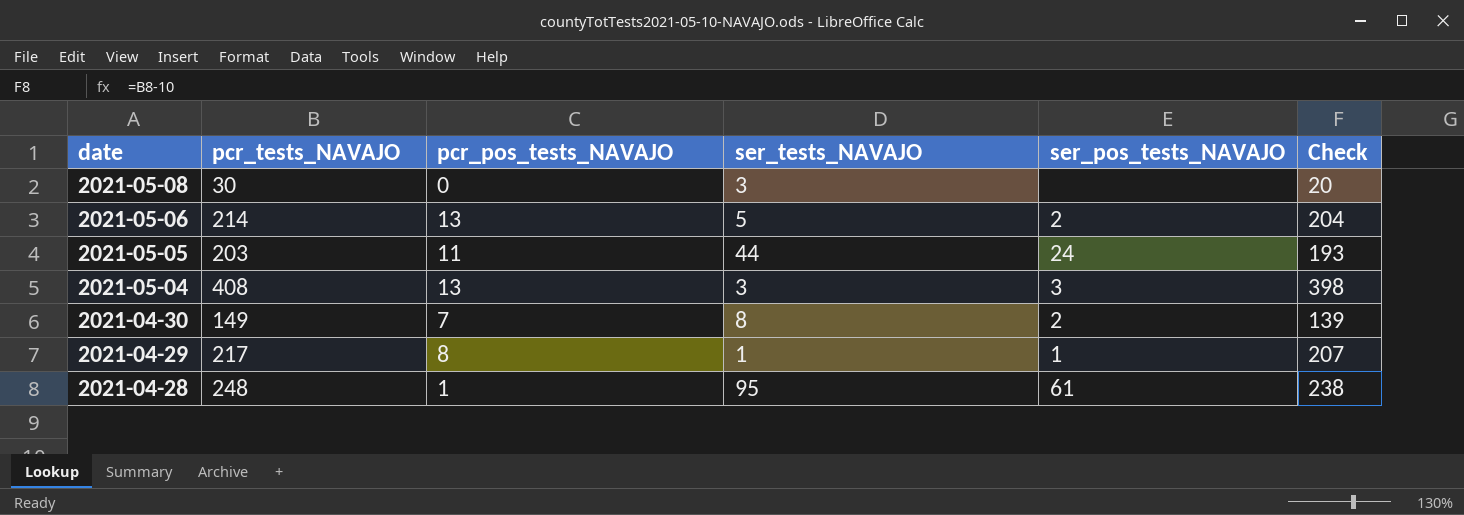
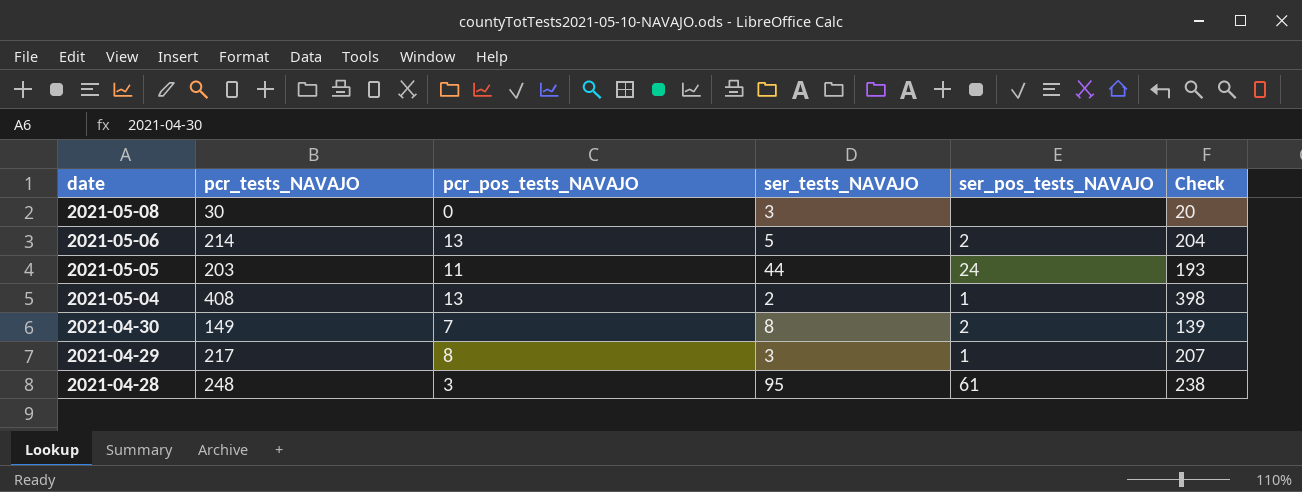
2021-05-04 | ser_tests_NAVAJO: 3 -> 2
2021-05-04 | ser_pos_tests_NAVAJO: 3 -> 1
2021-04-29 | ser_tests_NAVAJO: 1 -> 3
2021-04-28 | pcr_pos_tests_NAVAJO: 1 -> 3

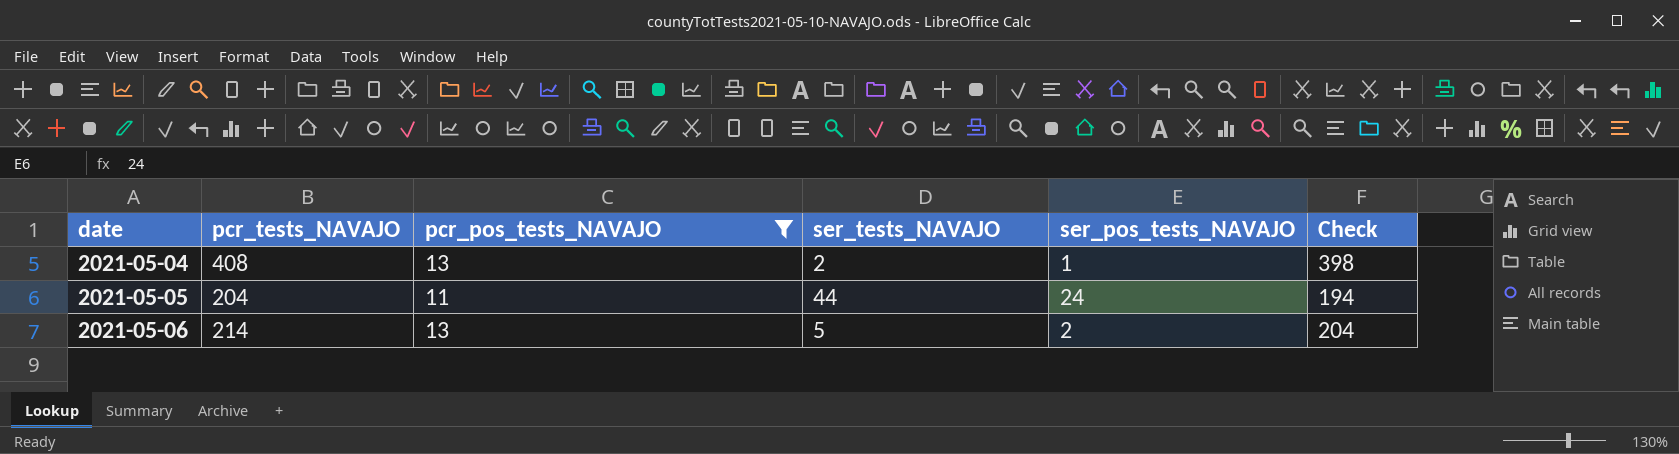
filter: none -> pcr_pos_tests_NAVAJO >= 11
row order: date descending -> date ascending
2021-05-05 | pcr_tests_NAVAJO: 203 -> 204
2021-05-05 | Check: 193 -> 194

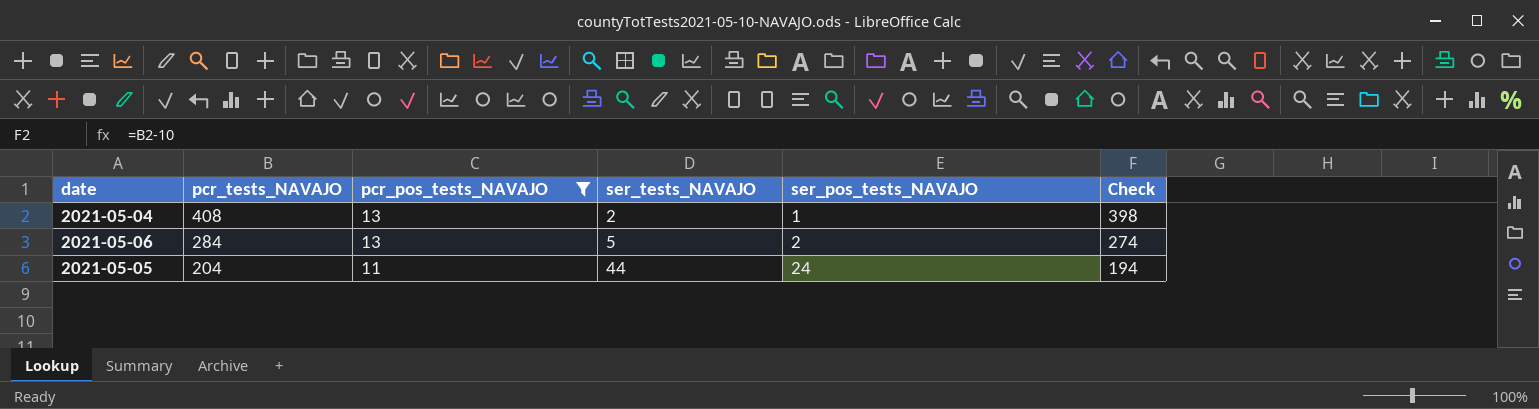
row order: date ascending -> pcr_tests_NAVAJO descending
2021-05-06 | pcr_tests_NAVAJO: 214 -> 284
2021-05-06 | Check: 204 -> 274

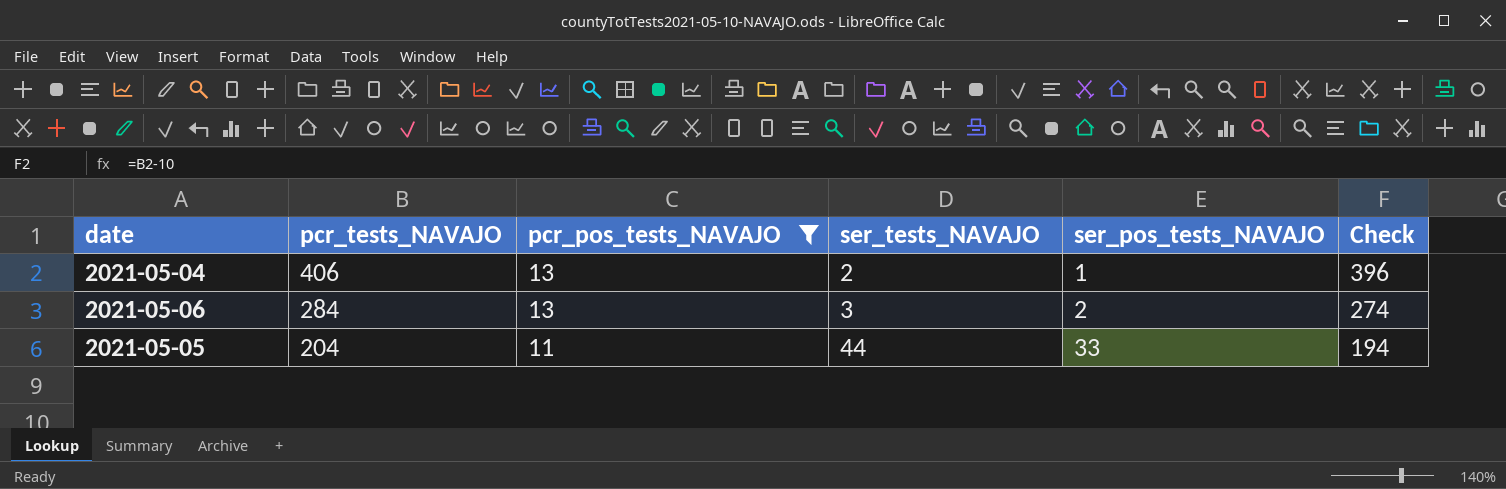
2021-05-04 | pcr_tests_NAVAJO: 408 -> 406
2021-05-04 | Check: 398 -> 396
2021-05-06 | ser_tests_NAVAJO: 5 -> 3
2021-05-05 | ser_pos_tests_NAVAJO: 24 -> 33

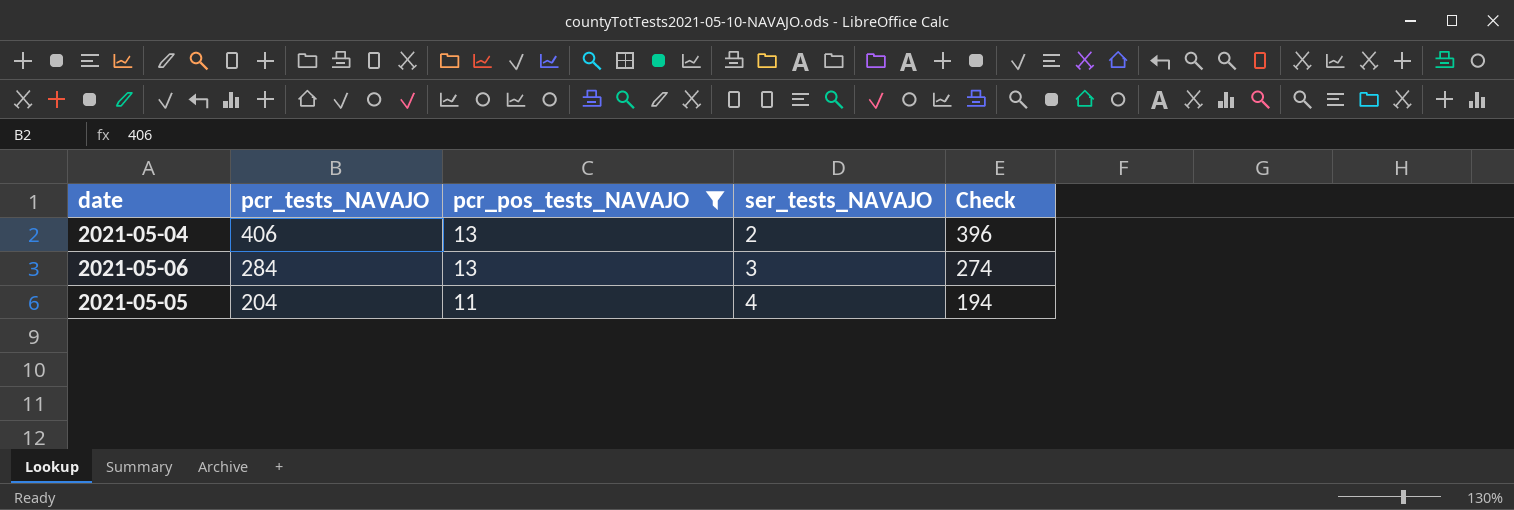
column ser_pos_tests_NAVAJO | position: 5 -> none
2021-05-05 | ser_tests_NAVAJO: 44 -> 4

